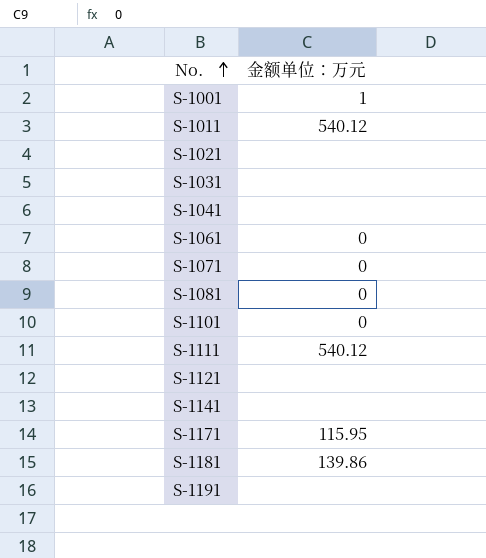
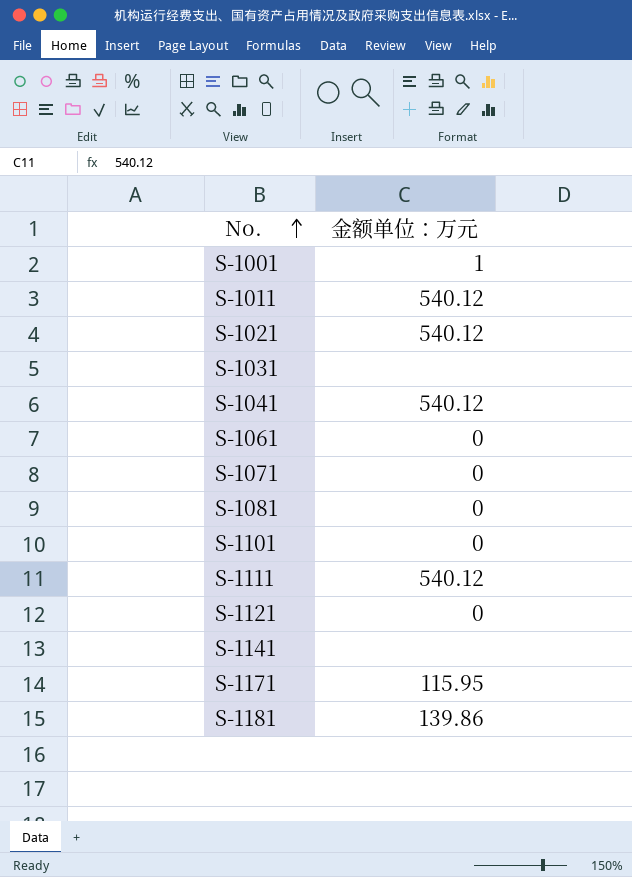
row S-1191: none -> none
S-1021 | 金额单位：万元: none -> 540.12
S-1041 | 金额单位：万元: none -> 540.12
S-1121 | 金额单位：万元: none -> 0

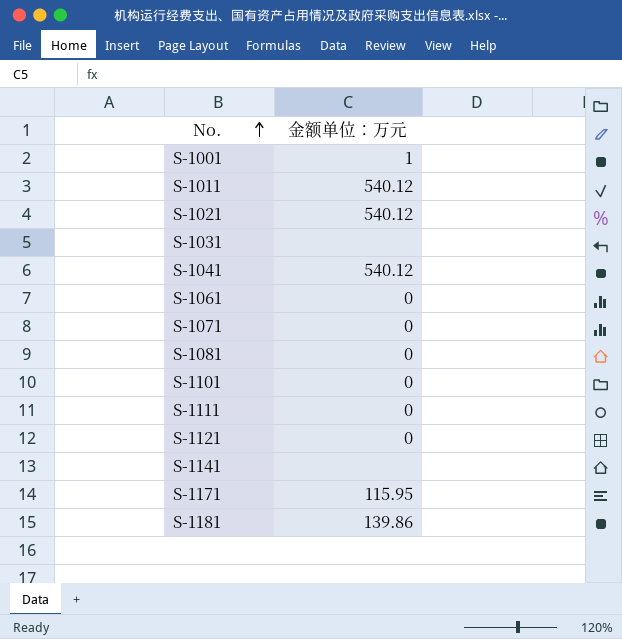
S-1111 | 金额单位：万元: 540.12 -> 0

